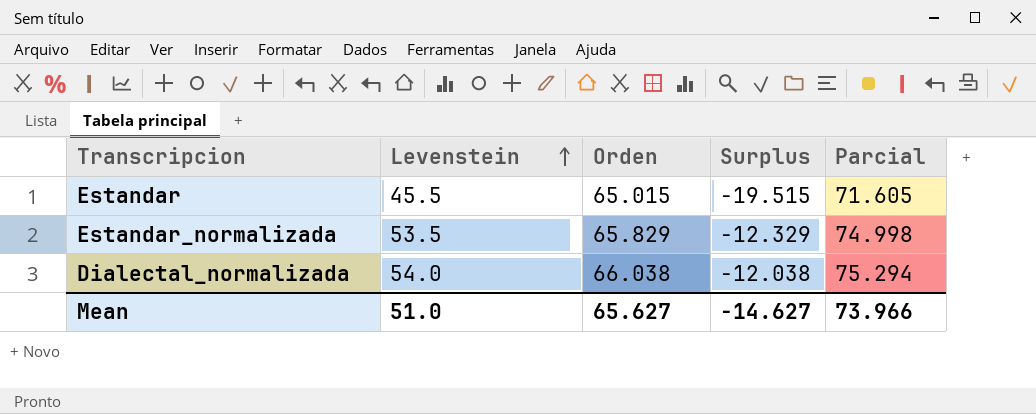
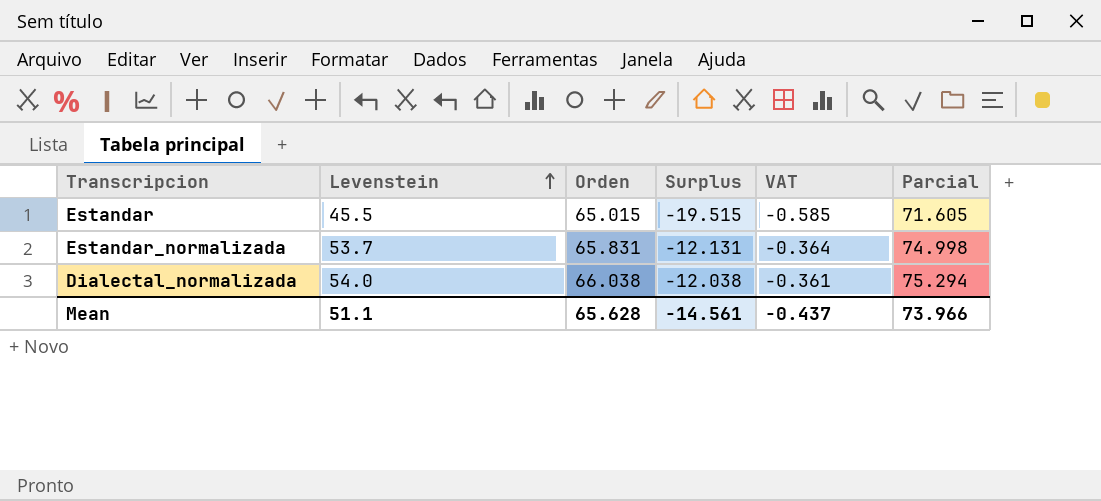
column VAT | formula: none -> [Surplus] * 0.03
Estandar_normalizada | Levenstein: 53.5 -> 53.7
Estandar_normalizada | Orden: 65.829 -> 65.831
Estandar_normalizada | Surplus: -12.329 -> -12.131
Mean | Levenstein: 51.0 -> 51.1
Mean | Orden: 65.627 -> 65.628
Mean | Surplus: -14.627 -> -14.561

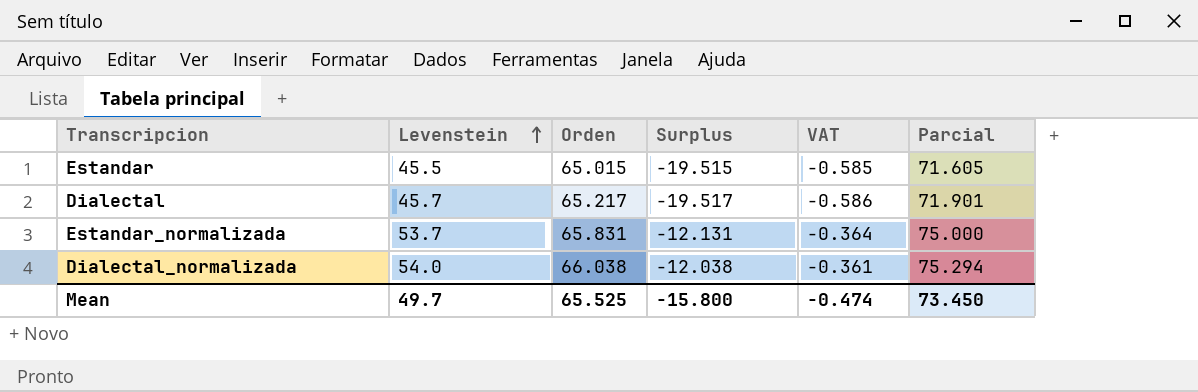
row Dialectal: none -> 45.7 | 65.217 | -19.517 | -0.586 | 71.901
Estandar_normalizada | Parcial: 74.998 -> 75.000
Mean | Levenstein: 51.1 -> 49.7
Mean | Orden: 65.628 -> 65.525
Mean | Surplus: -14.561 -> -15.800
Mean | VAT: -0.437 -> -0.474
Mean | Parcial: 73.966 -> 73.450

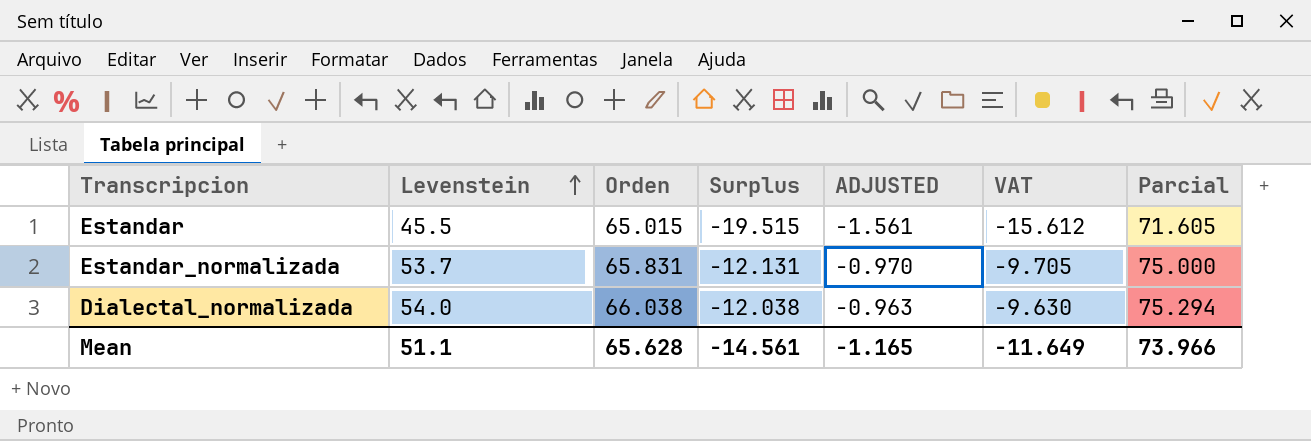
column ADJUSTED | formula: none -> [Surplus] * 0.08
column VAT | formula: [Surplus] * 0.03 -> [Surplus] * 0.8
row Dialectal: 45.7 | 65.217 | -19.517 | -0.586 | 71.901 -> none
Mean | Levenstein: 49.7 -> 51.1
Mean | Orden: 65.525 -> 65.628
Mean | Surplus: -15.800 -> -14.561
Mean | VAT: -0.474 -> -11.649
Mean | Parcial: 73.450 -> 73.966

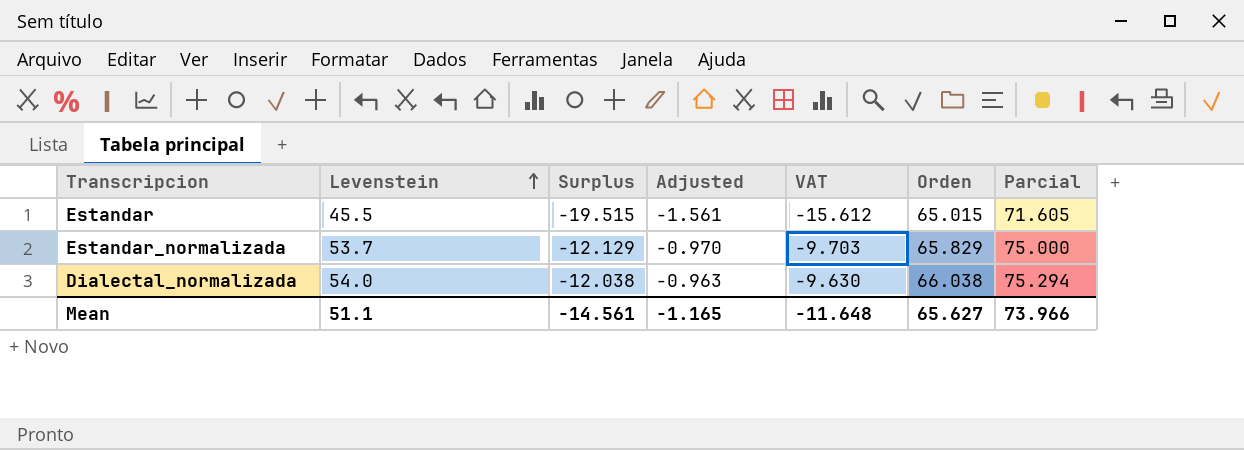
column name: ADJUSTED -> Adjusted
column Orden | position: 3 -> 6
Estandar_normalizada | Surplus: -12.131 -> -12.129
Estandar_normalizada | VAT: -9.705 -> -9.703
Estandar_normalizada | Orden: 65.831 -> 65.829
Mean | VAT: -11.649 -> -11.648
Mean | Orden: 65.628 -> 65.627

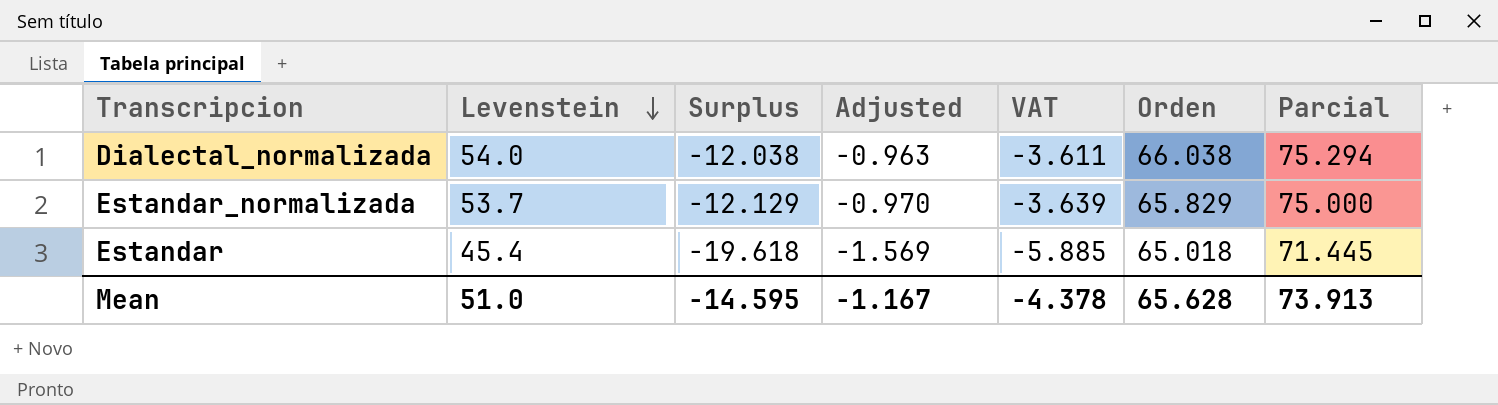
row order: Levenstein ascending -> Levenstein descending
column VAT | formula: [Surplus] * 0.8 -> [Surplus] * 0.3
Estandar | Levenstein: 45.5 -> 45.4
Estandar | Surplus: -19.515 -> -19.618
Estandar | Adjusted: -1.561 -> -1.569
Estandar | Orden: 65.015 -> 65.018
Estandar | Parcial: 71.605 -> 71.445
Mean | Levenstein: 51.1 -> 51.0
Mean | Surplus: -14.561 -> -14.595
Mean | Adjusted: -1.165 -> -1.167
Mean | VAT: -11.648 -> -4.378
Mean | Orden: 65.627 -> 65.628
Mean | Parcial: 73.966 -> 73.913

